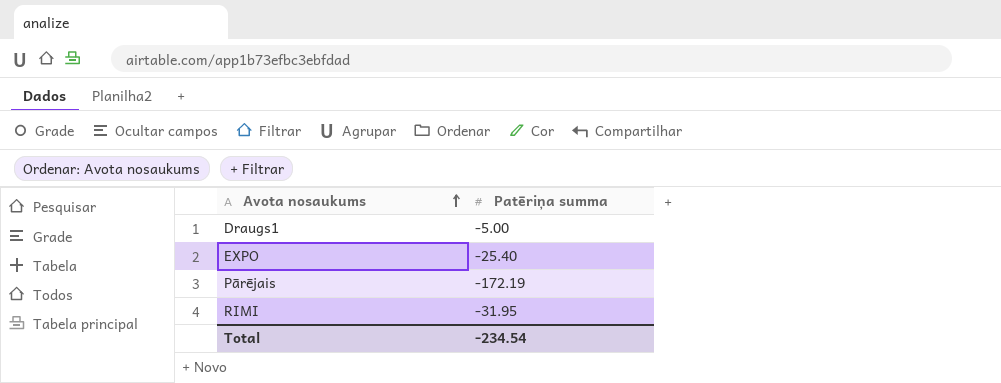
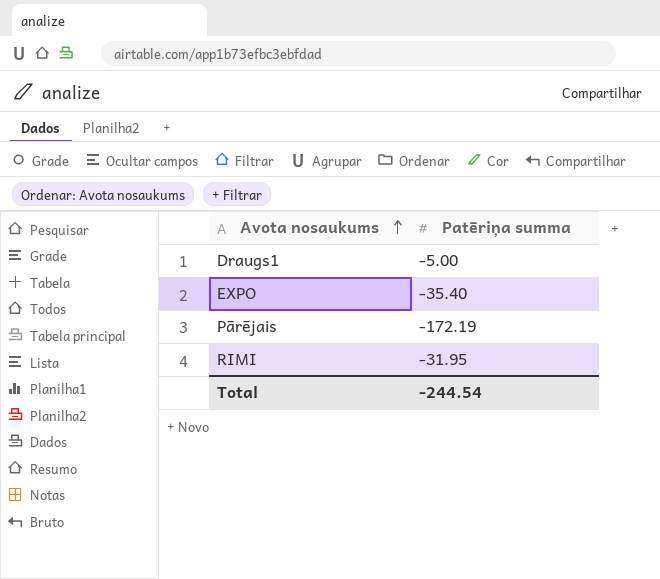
EXPO | Patēriņa summa: -25.40 -> -35.40
Total | Patēriņa summa: -234.54 -> -244.54

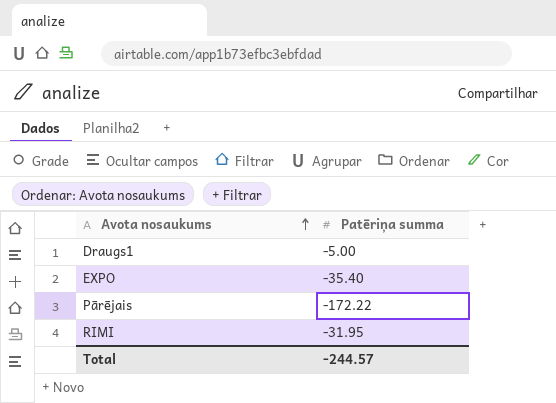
Pārējais | Patēriņa summa: -172.19 -> -172.22
Total | Patēriņa summa: -244.54 -> -244.57

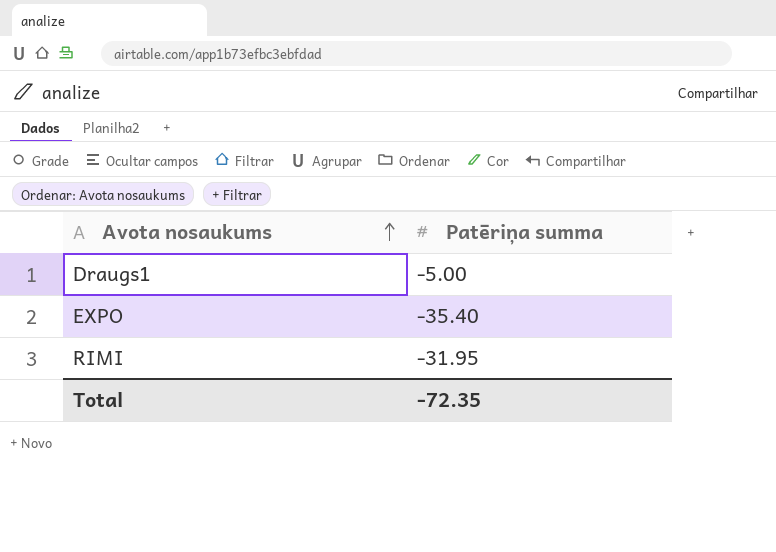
row Pārējais: -172.22 -> none
Total | Patēriņa summa: -244.57 -> -72.35

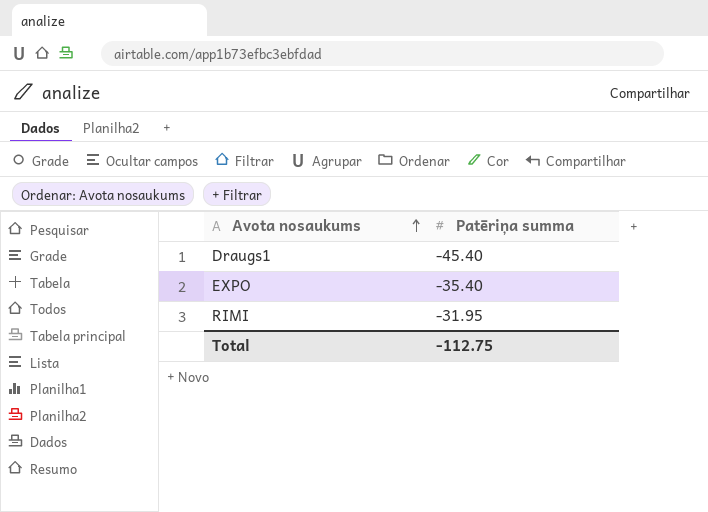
Draugs1 | Patēriņa summa: -5.00 -> -45.40
Total | Patēriņa summa: -72.35 -> -112.75

